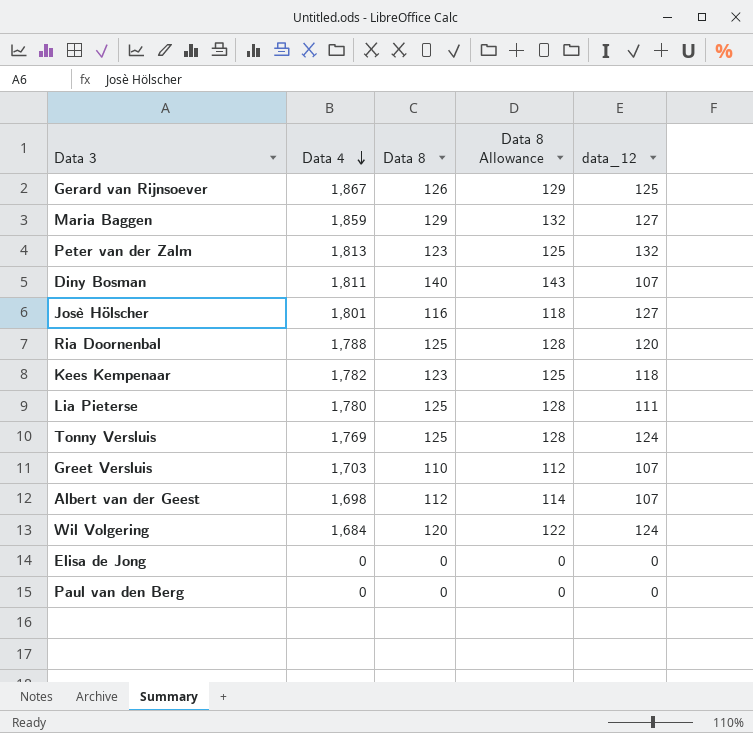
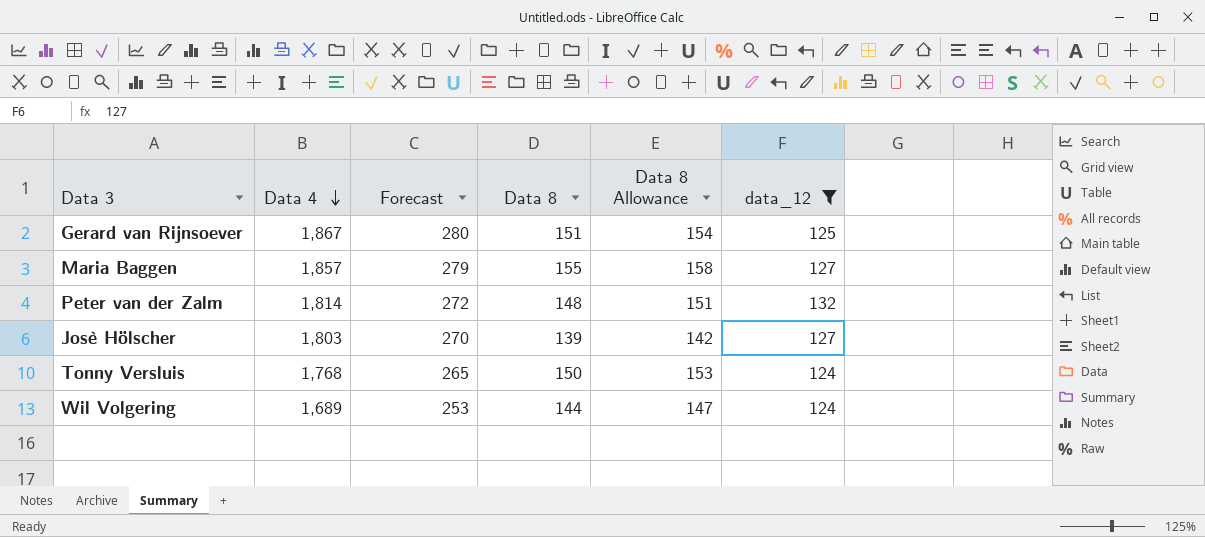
filter: none -> data_12 >= 124
column Forecast | formula: none -> [Data 4] * 0.15
Gerard van Rijnsoever | Data 8: 126 -> 151
Gerard van Rijnsoever | Data 8 Allowance: 129 -> 154
Maria Baggen | Data 4: 1,859 -> 1,857
Maria Baggen | Data 8: 129 -> 155
Maria Baggen | Data 8 Allowance: 132 -> 158
Peter van der Zalm | Data 4: 1,813 -> 1,814
Peter van der Zalm | Data 8: 123 -> 148
Peter van der Zalm | Data 8 Allowance: 125 -> 151
Josѐ Hӧlscher | Data 4: 1,801 -> 1,803
Josѐ Hӧlscher | Data 8: 116 -> 139
Josѐ Hӧlscher | Data 8 Allowance: 118 -> 142
Tonny Versluis | Data 4: 1,769 -> 1,768
Tonny Versluis | Data 8: 125 -> 150
Tonny Versluis | Data 8 Allowance: 128 -> 153
Wil Volgering | Data 4: 1,684 -> 1,689
Wil Volgering | Data 8: 120 -> 144
Wil Volgering | Data 8 Allowance: 122 -> 147

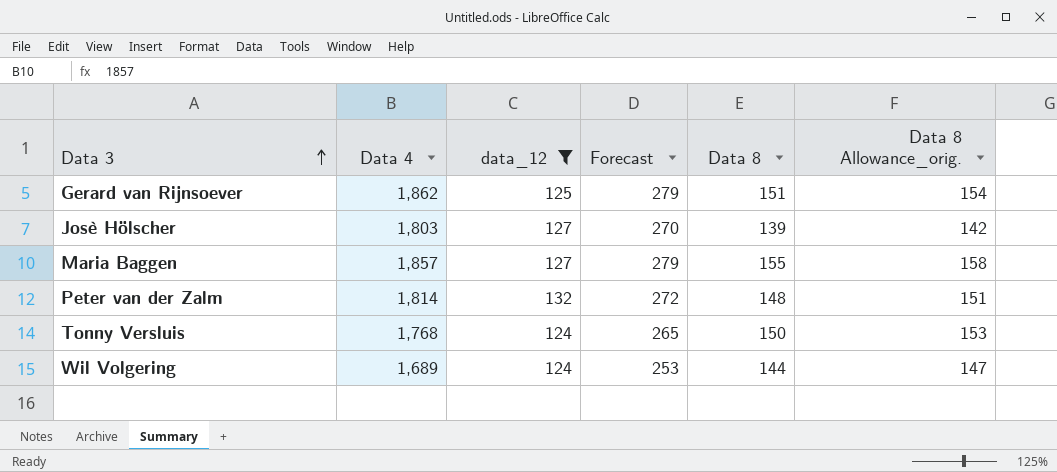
row order: Data 4 descending -> Data 3 ascending
column data_12 | position: 6 -> 3
column name: Data 8 Allowance -> Data 8 Allowance_orig.
Gerard van Rijnsoever | Data 4: 1,867 -> 1,862
Gerard van Rijnsoever | Forecast: 280 -> 279

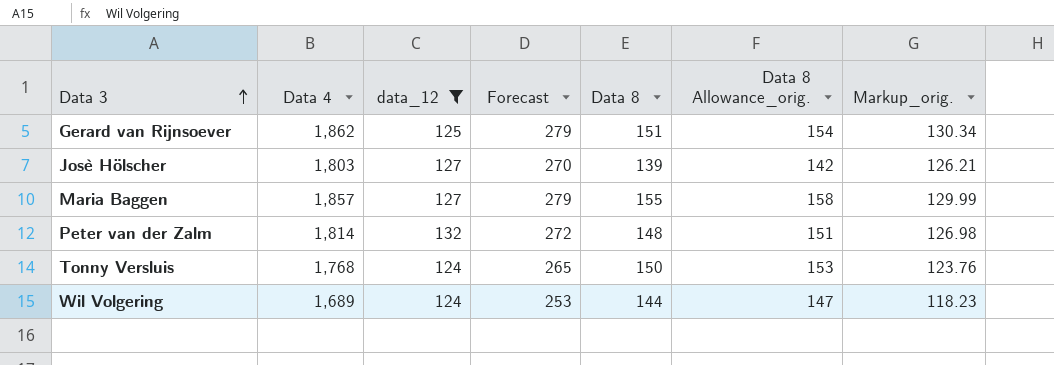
column Markup_orig. | formula: none -> [Data 4] * 0.07

